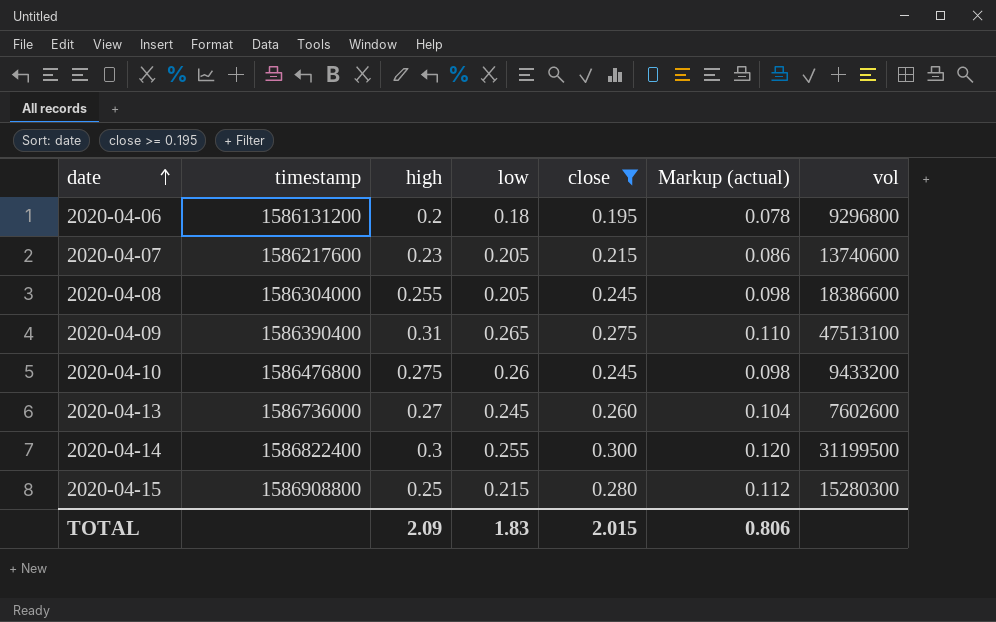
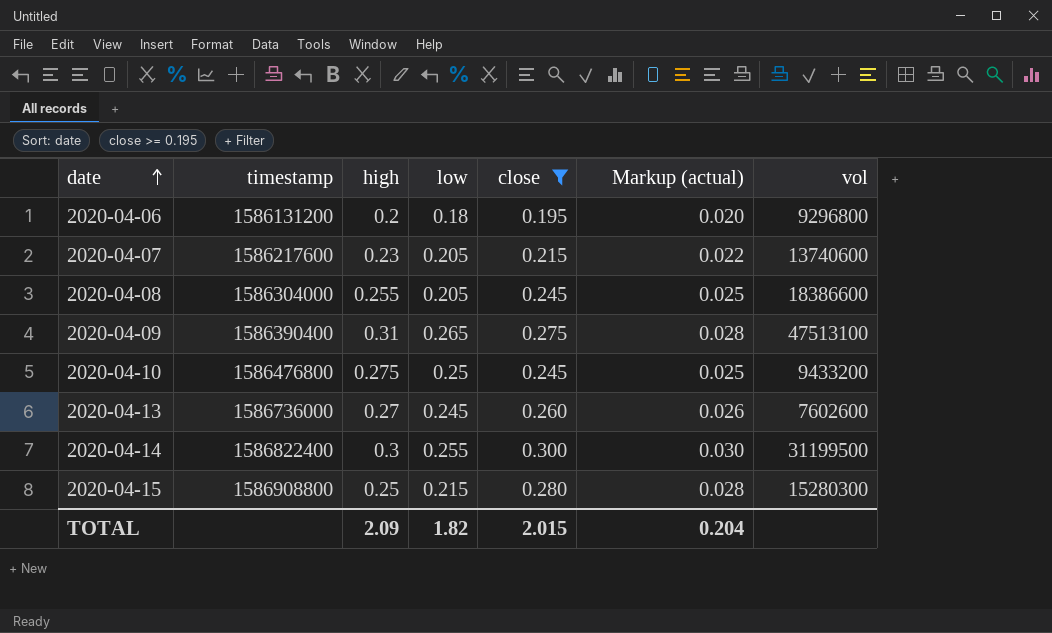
column Markup (actual) | formula: [close] * 0.4 -> [close] * 0.1
2020-04-10 | low: 0.26 -> 0.25
TOTAL | low: 1.83 -> 1.82
TOTAL | Markup (actual): 0.806 -> 0.204

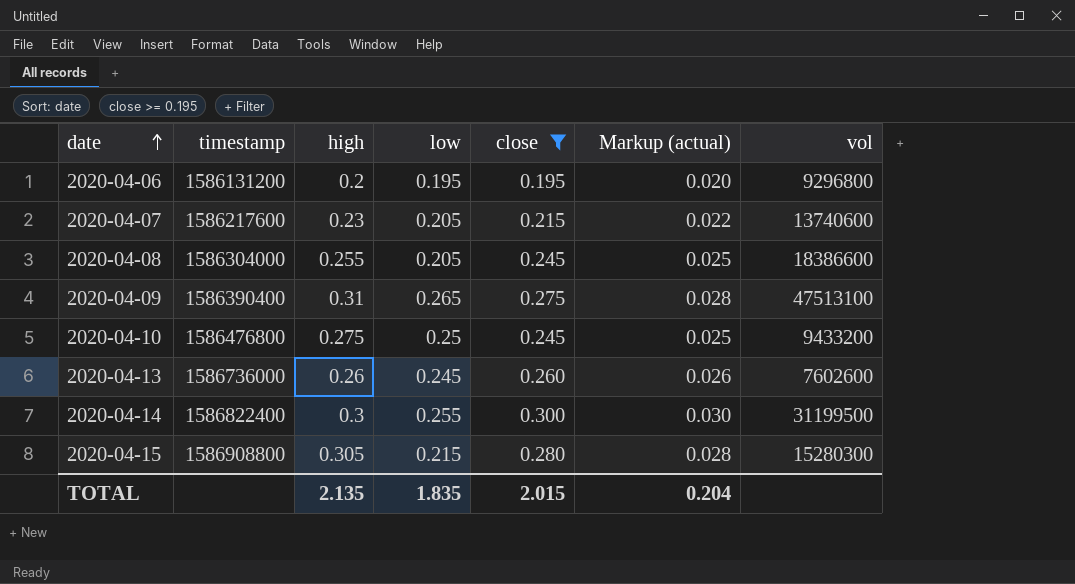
2020-04-06 | low: 0.18 -> 0.195
2020-04-13 | high: 0.27 -> 0.26
2020-04-15 | high: 0.25 -> 0.305
TOTAL | high: 2.09 -> 2.135
TOTAL | low: 1.82 -> 1.835

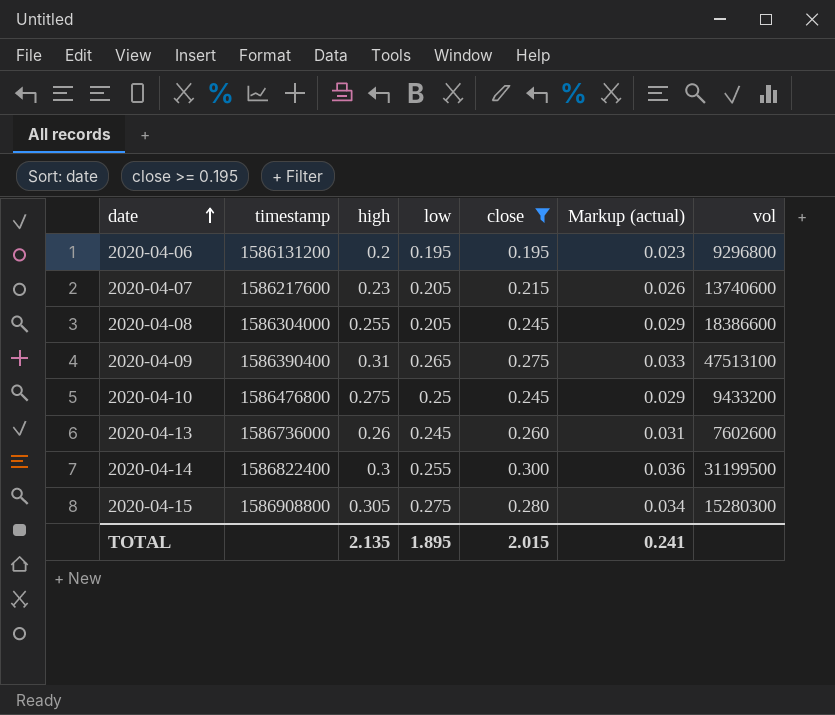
column Markup (actual) | formula: [close] * 0.1 -> [close] * 0.12
2020-04-15 | low: 0.215 -> 0.275
TOTAL | low: 1.835 -> 1.895
TOTAL | Markup (actual): 0.204 -> 0.241

